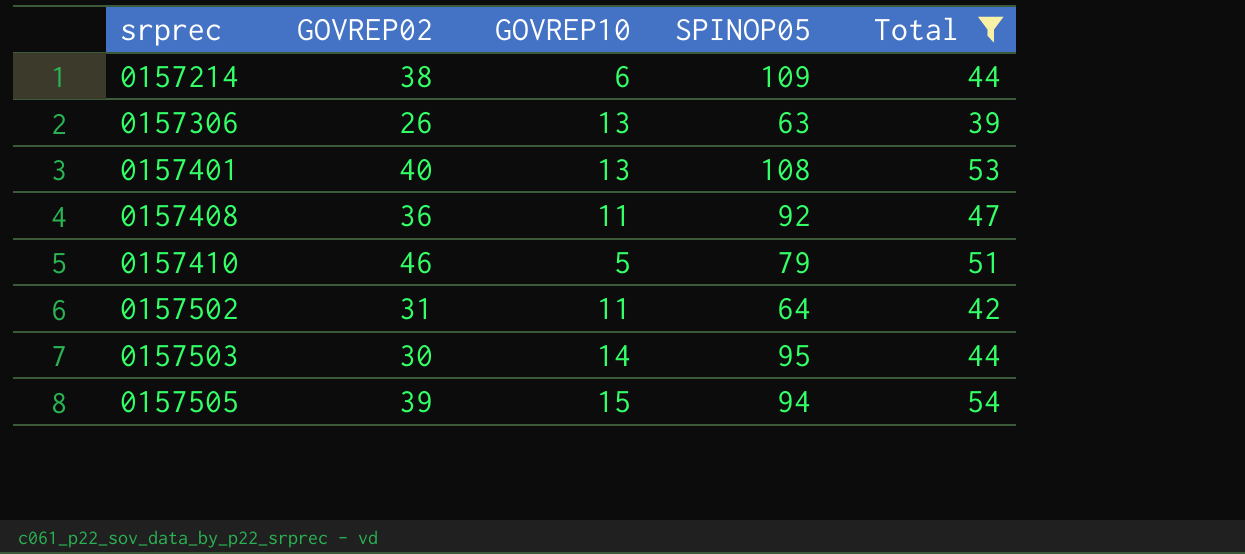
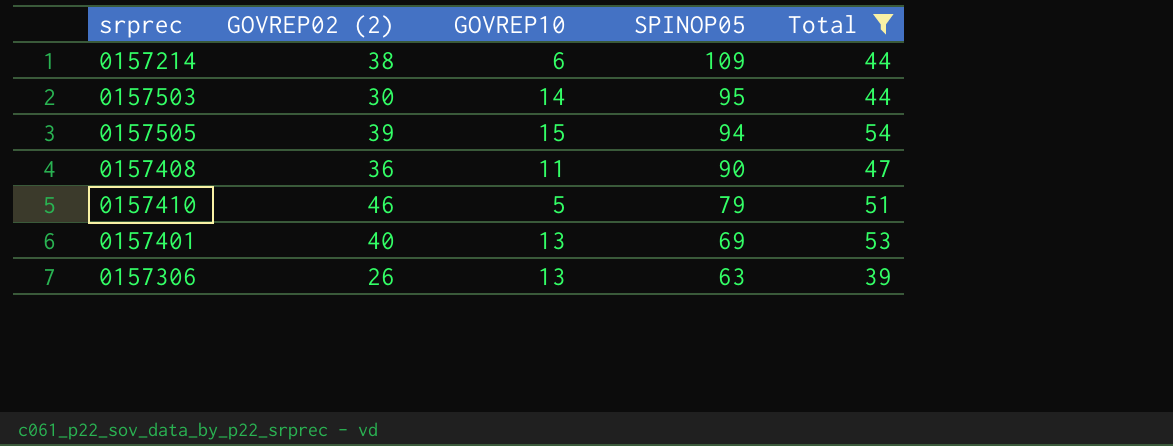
row order: srprec ascending -> SPINOP05 descending
column name: GOVREP02 -> GOVREP02 (2)
row 0157502: 31 | 11 | 64 | 42 -> none
0157408 | SPINOP05: 92 -> 90
0157401 | SPINOP05: 108 -> 69

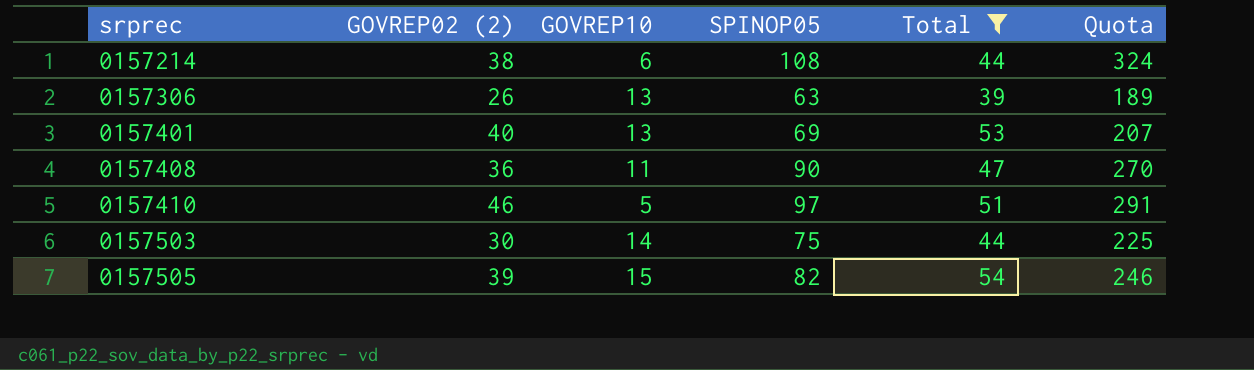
row order: SPINOP05 descending -> srprec ascending
column Quota | formula: none -> [SPINOP05] * 3
0157214 | SPINOP05: 109 -> 108
0157410 | SPINOP05: 79 -> 97
0157503 | SPINOP05: 95 -> 75
0157505 | SPINOP05: 94 -> 82

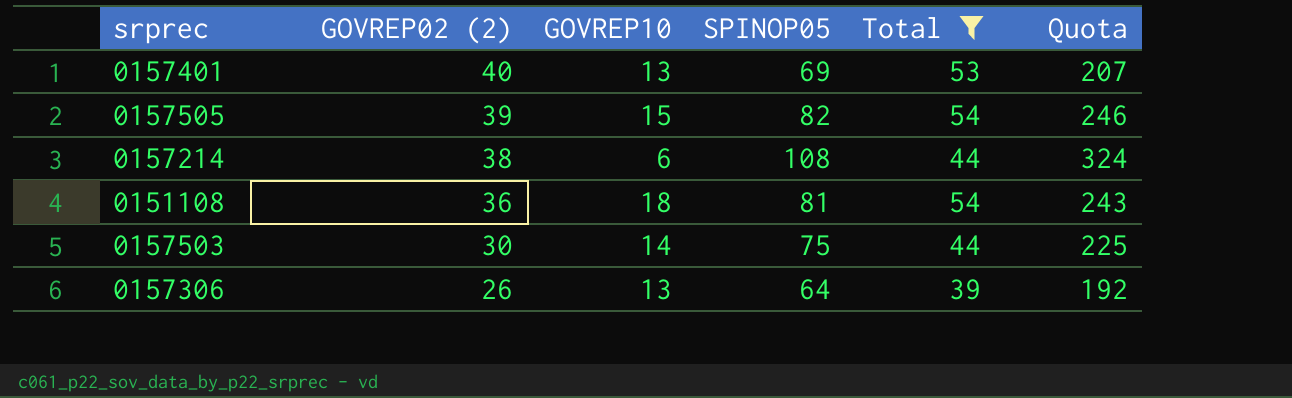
row order: srprec ascending -> GOVREP02 (2) descending
row 0157408: 36 | 11 | 90 | 47 | 270 -> none
row 0157410: 46 | 5 | 97 | 51 | 291 -> none
row 0151108: none -> 36 | 18 | 81 | 54 | 243
0157306 | SPINOP05: 63 -> 64
0157306 | Quota: 189 -> 192

